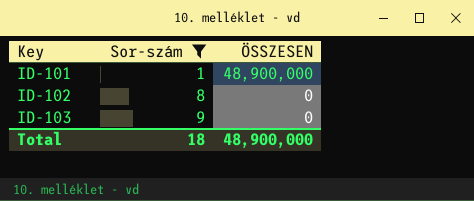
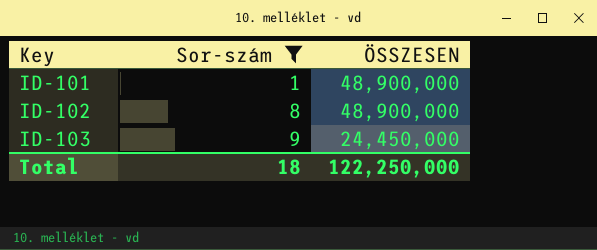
ID-102 | ÖSSZESEN: 0 -> 48,900,000
ID-103 | ÖSSZESEN: 0 -> 24,450,000
Total | ÖSSZESEN: 48,900,000 -> 122,250,000

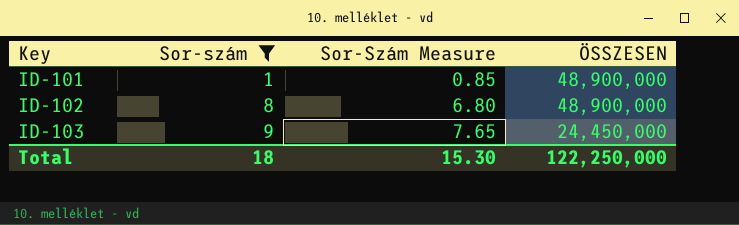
column Sor-Szám Measure | formula: none -> [Sor-szám] * 0.85

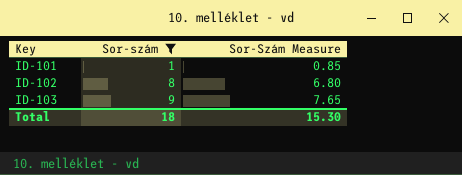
column ÖSSZESEN | position: 4 -> none

